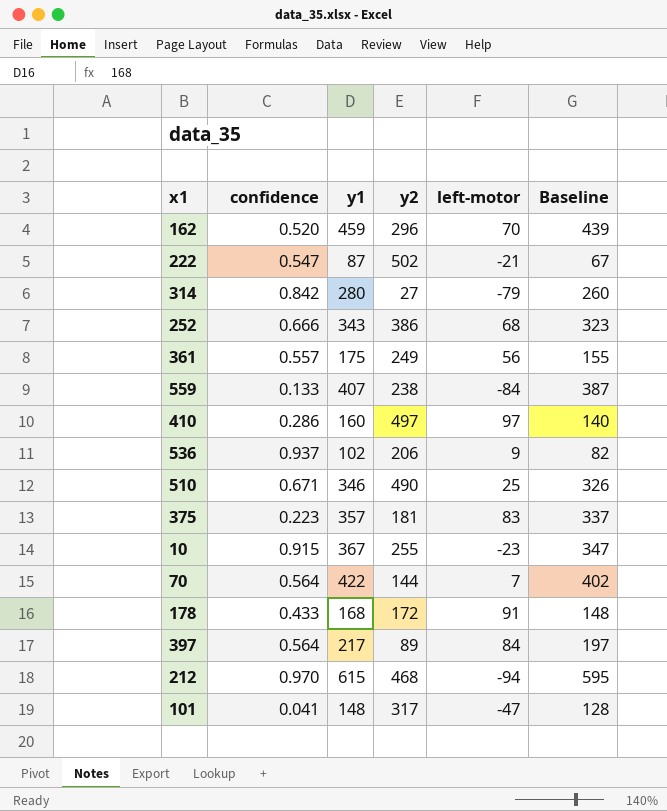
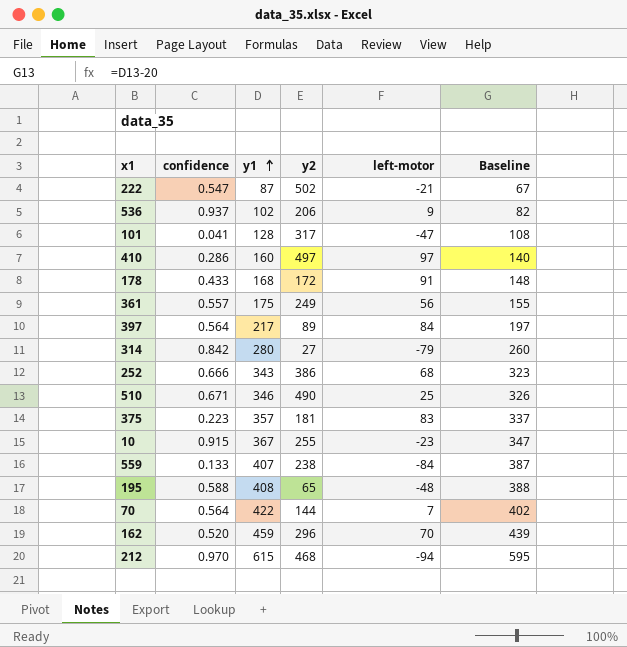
row order: none -> y1 ascending
101 | y1: 148 -> 128
101 | Baseline: 128 -> 108
row 195: none -> 0.588 | 408 | 65 | -48 | 388

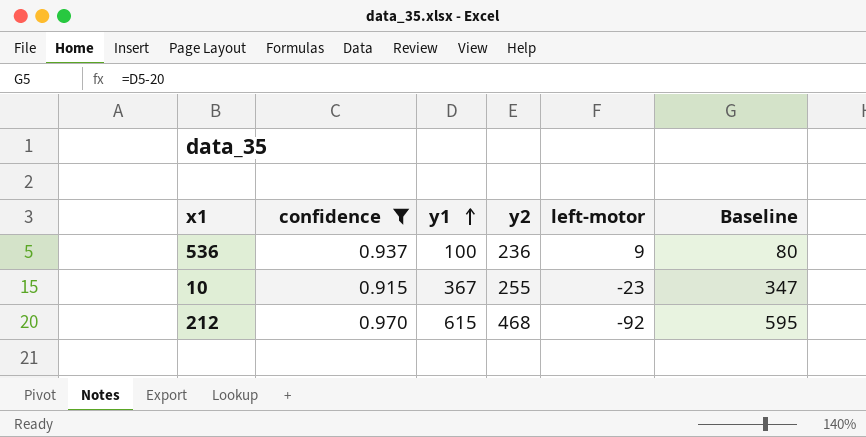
filter: none -> confidence >= 0.915
536 | y1: 102 -> 100
536 | y2: 206 -> 236
536 | Baseline: 82 -> 80
212 | left-motor: -94 -> -92

